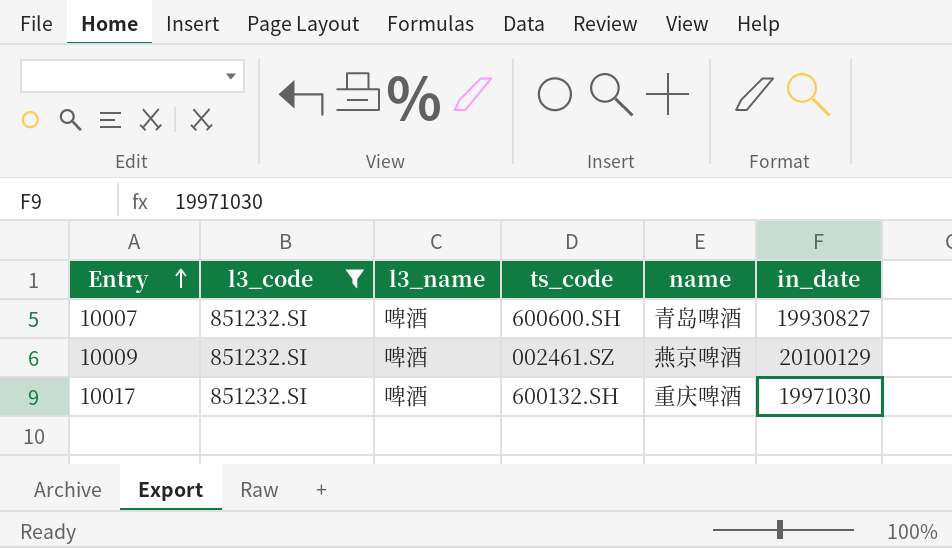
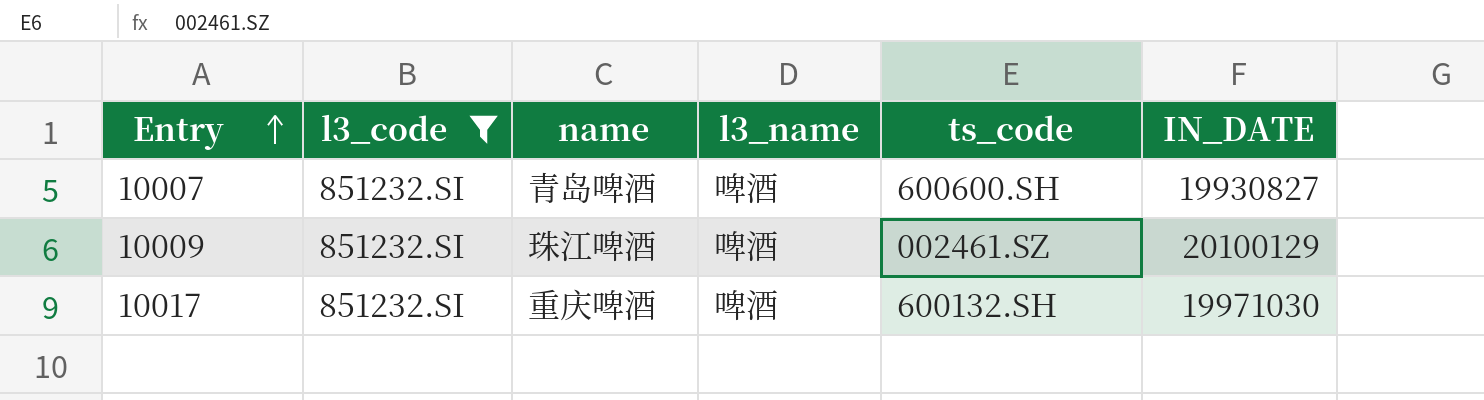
column name | position: 5 -> 3
column name: in_date -> IN_DATE
10009 | name: 燕京啤酒 -> 珠江啤酒

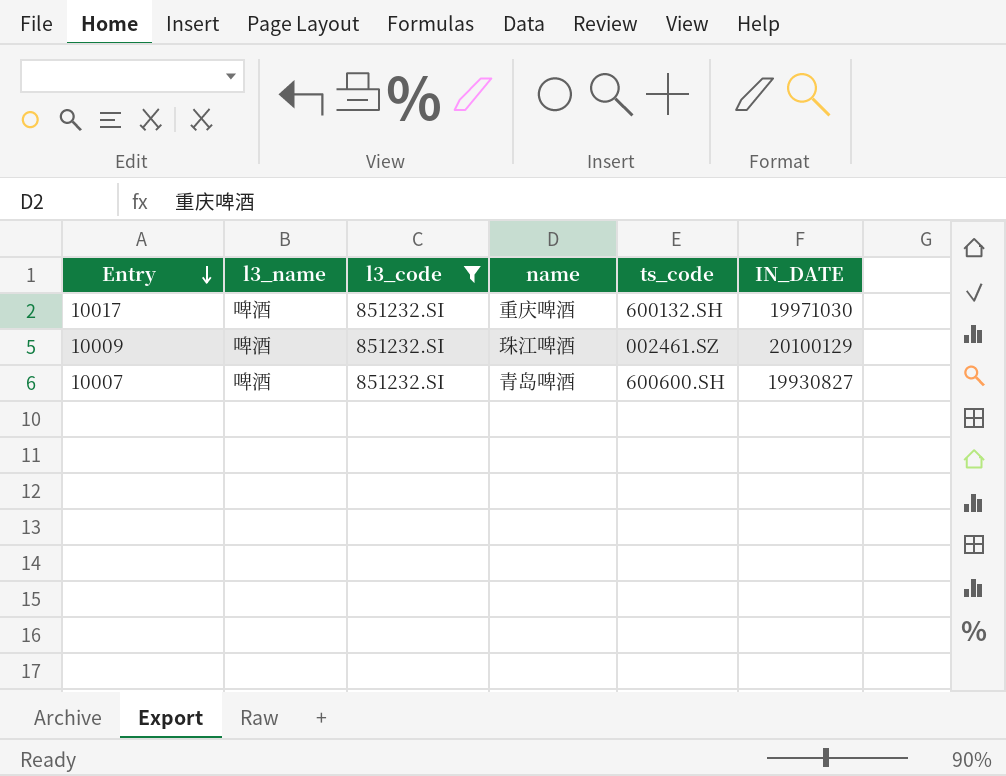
row order: Entry ascending -> Entry descending
column l3_name | position: 4 -> 2

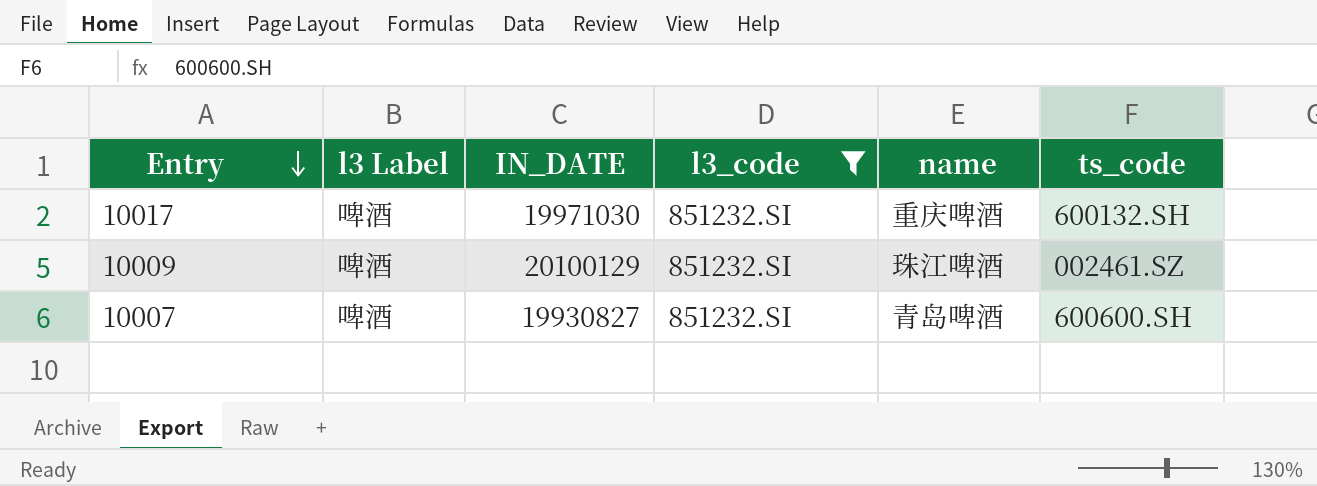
column name: l3_name -> l3 Label
column IN_DATE | position: 6 -> 3

